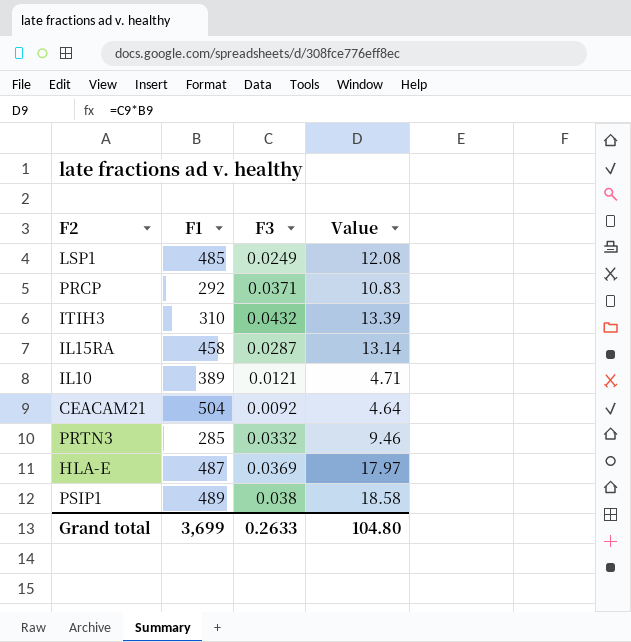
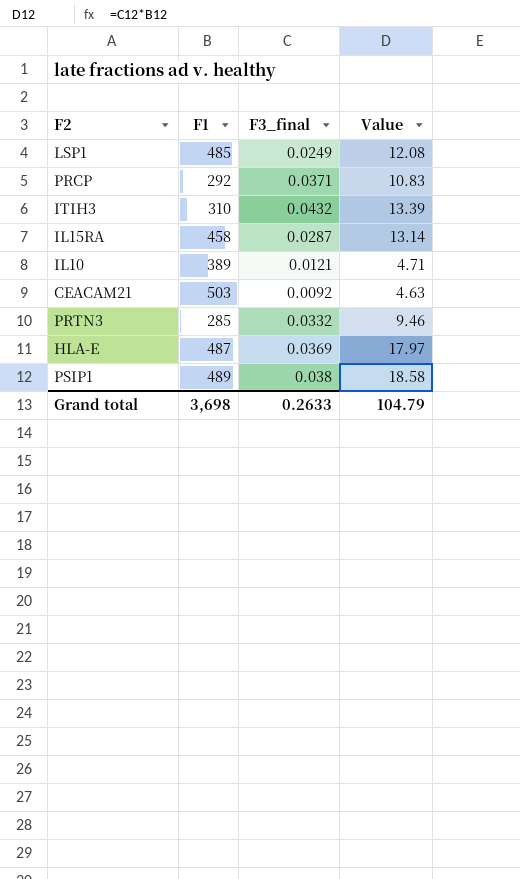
column name: F3 -> F3_final
CEACAM21 | F1: 504 -> 503
CEACAM21 | Value: 4.64 -> 4.63
Grand total | F1: 3,699 -> 3,698
Grand total | Value: 104.80 -> 104.79

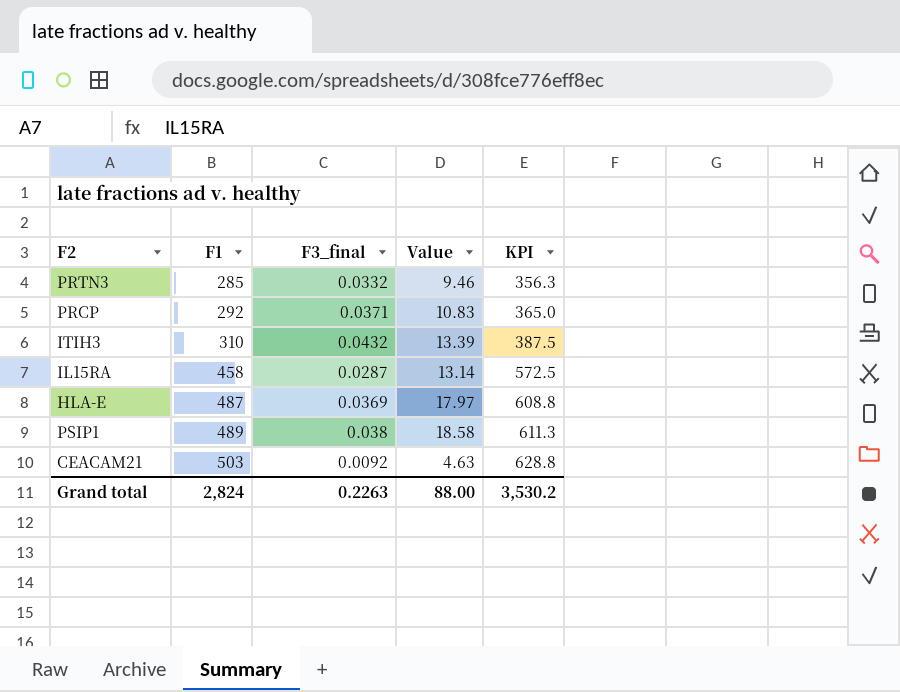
row order: none -> F1 ascending
column KPI | formula: none -> [F1] * 1.25
row LSP1: 485 | 0.0249 | 12.08 -> none
row IL10: 389 | 0.0121 | 4.71 -> none
Grand total | F1: 3,698 -> 2,824
Grand total | F3_final: 0.2633 -> 0.2263
Grand total | Value: 104.79 -> 88.00

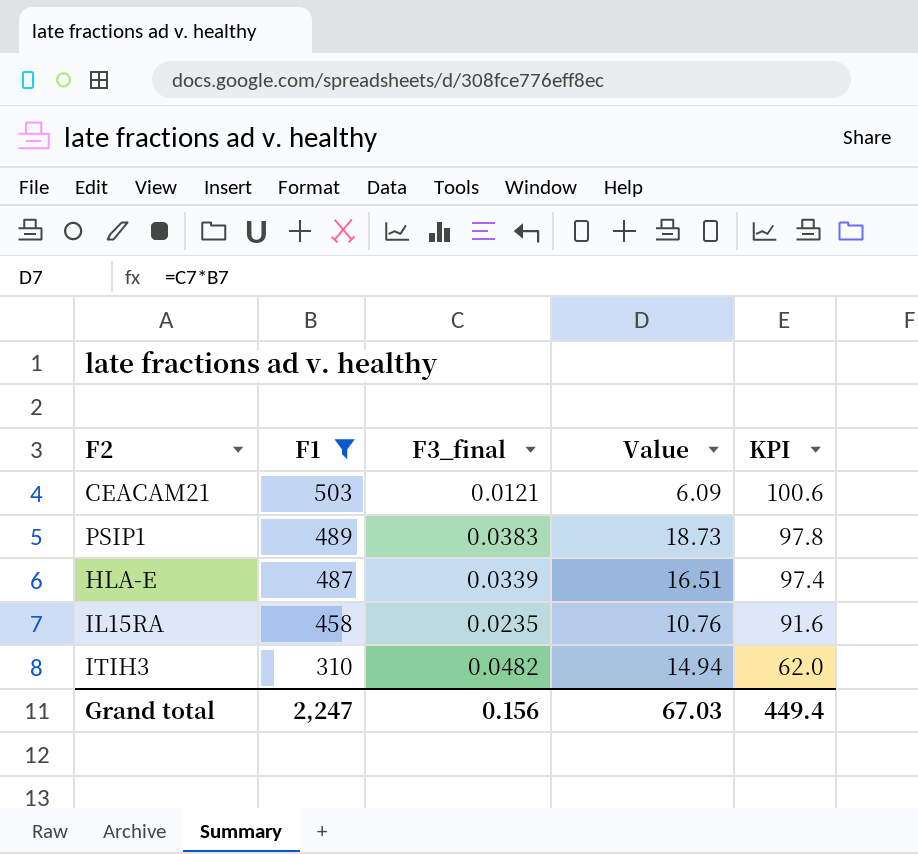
filter: none -> F1 >= 310
row order: F1 ascending -> F1 descending
column KPI | formula: [F1] * 1.25 -> [F1] * 0.2
CEACAM21 | F3_final: 0.0092 -> 0.0121
CEACAM21 | Value: 4.63 -> 6.09
PSIP1 | F3_final: 0.038 -> 0.0383
PSIP1 | Value: 18.58 -> 18.73
HLA-E | F3_final: 0.0369 -> 0.0339
HLA-E | Value: 17.97 -> 16.51
IL15RA | F3_final: 0.0287 -> 0.0235
IL15RA | Value: 13.14 -> 10.76
ITIH3 | F3_final: 0.0432 -> 0.0482
ITIH3 | Value: 13.39 -> 14.94
Grand total | F1: 2,824 -> 2,247
Grand total | F3_final: 0.2263 -> 0.156
Grand total | Value: 88.00 -> 67.03
Grand total | KPI: 3,530.2 -> 449.4

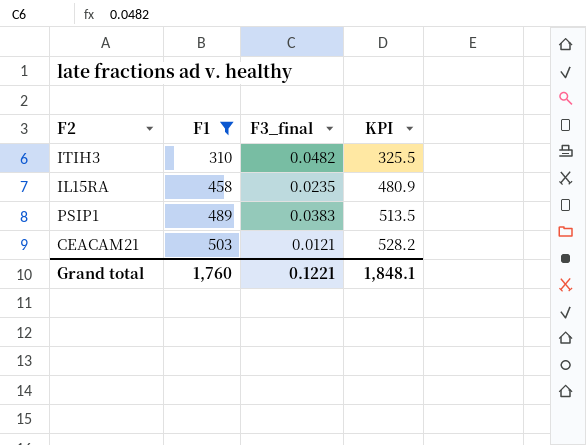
row order: F1 descending -> F1 ascending
column Value | formula: [F1] * [F3_final] -> none
column KPI | formula: [F1] * 0.2 -> [F1] * 1.05
row HLA-E: 487 | 0.0339 | 16.51 | 97.4 -> none
Grand total | F1: 2,247 -> 1,760
Grand total | F3_final: 0.156 -> 0.1221
Grand total | KPI: 449.4 -> 1,848.1

